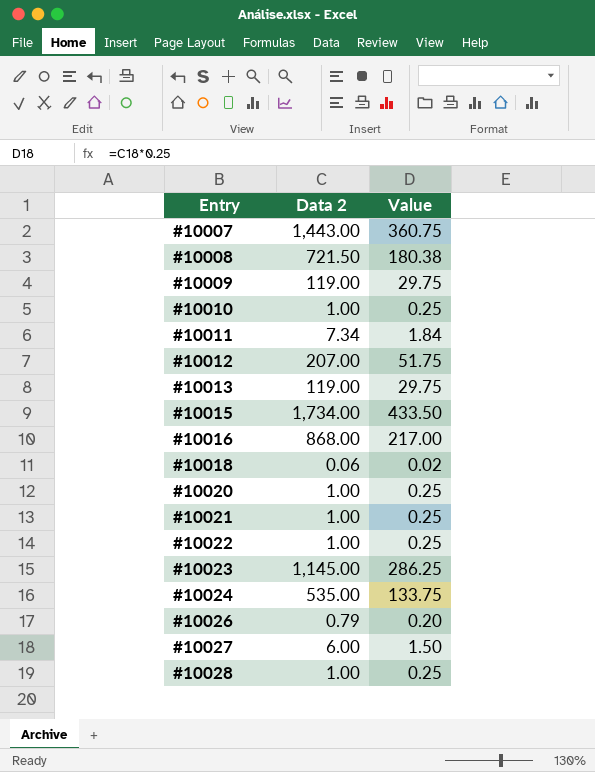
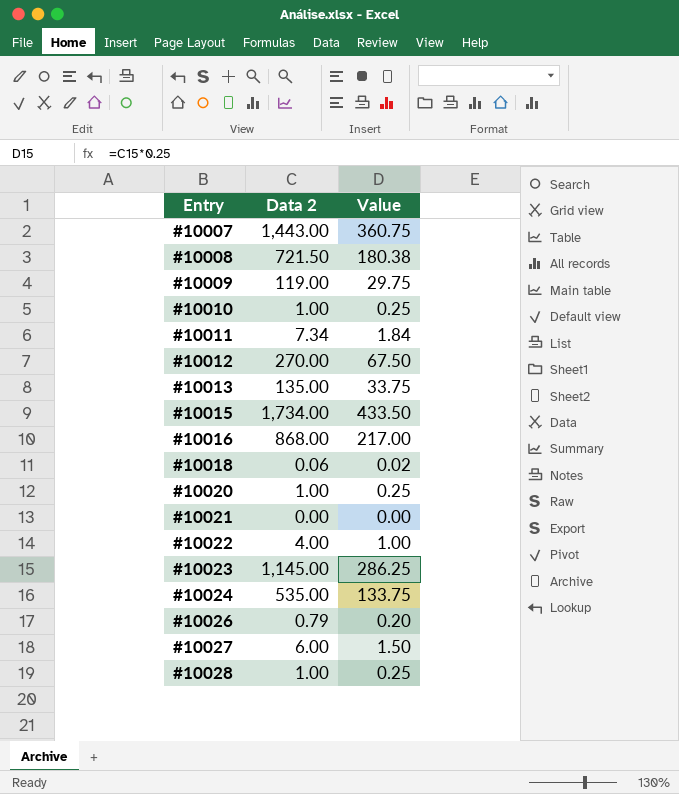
#10012 | Data 2: 207.00 -> 270.00
#10012 | Value: 51.75 -> 67.50
#10013 | Data 2: 119.00 -> 135.00
#10013 | Value: 29.75 -> 33.75
#10021 | Data 2: 1.00 -> 0.00
#10021 | Value: 0.25 -> 0.00
#10022 | Data 2: 1.00 -> 4.00
#10022 | Value: 0.25 -> 1.00

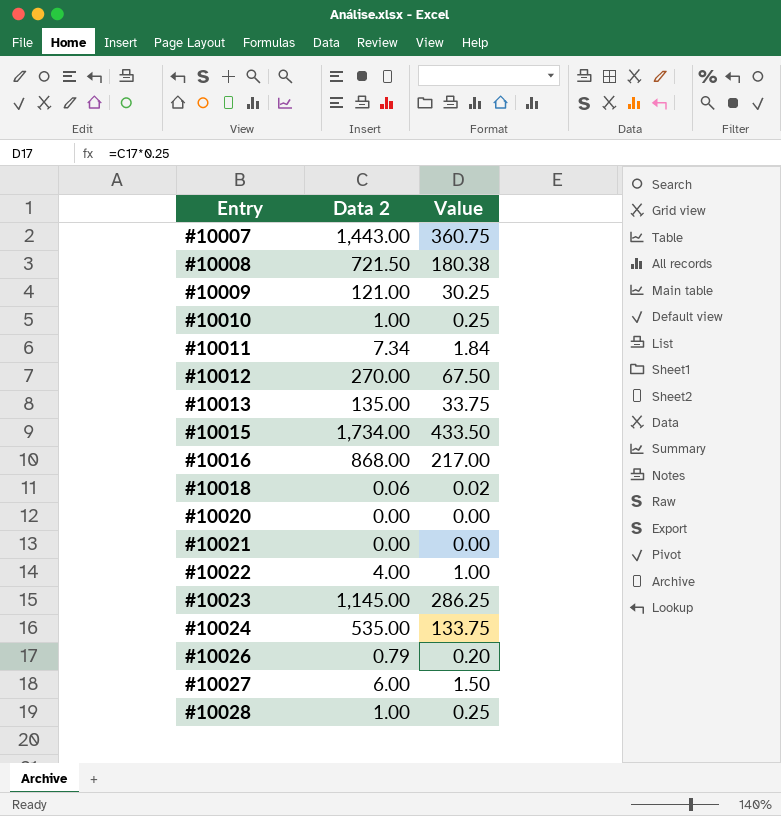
#10009 | Data 2: 119.00 -> 121.00
#10009 | Value: 29.75 -> 30.25
#10020 | Data 2: 1.00 -> 0.00
#10020 | Value: 0.25 -> 0.00

